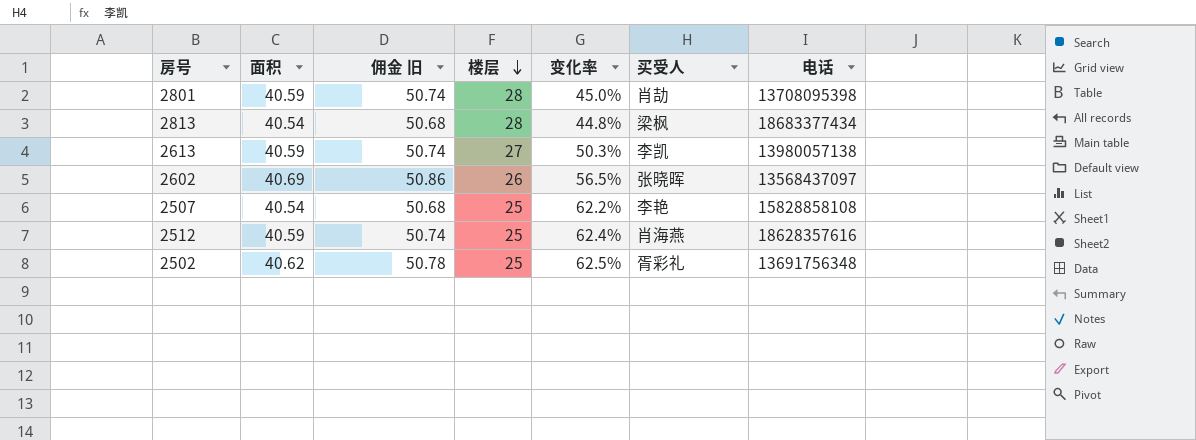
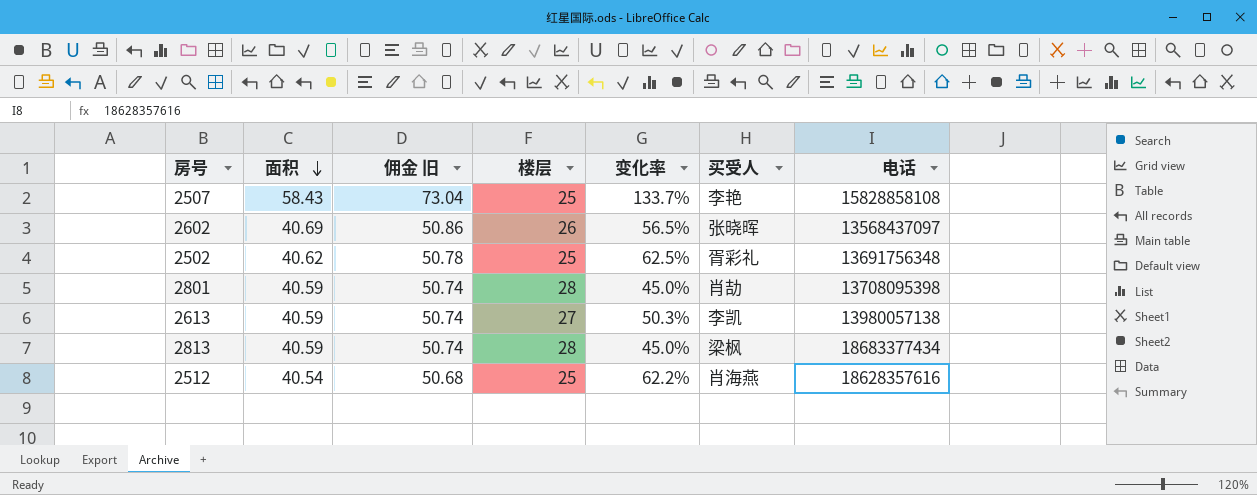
row order: 楼层 descending -> 面积 descending
2507 | 面积: 40.54 -> 58.43
2507 | 佣金 旧: 50.68 -> 73.04
2507 | 变化率: 62.2% -> 133.7%
2813 | 面积: 40.54 -> 40.59
2813 | 佣金 旧: 50.68 -> 50.74
2813 | 变化率: 44.8% -> 45.0%
2512 | 面积: 40.59 -> 40.54
2512 | 佣金 旧: 50.74 -> 50.68
2512 | 变化率: 62.4% -> 62.2%

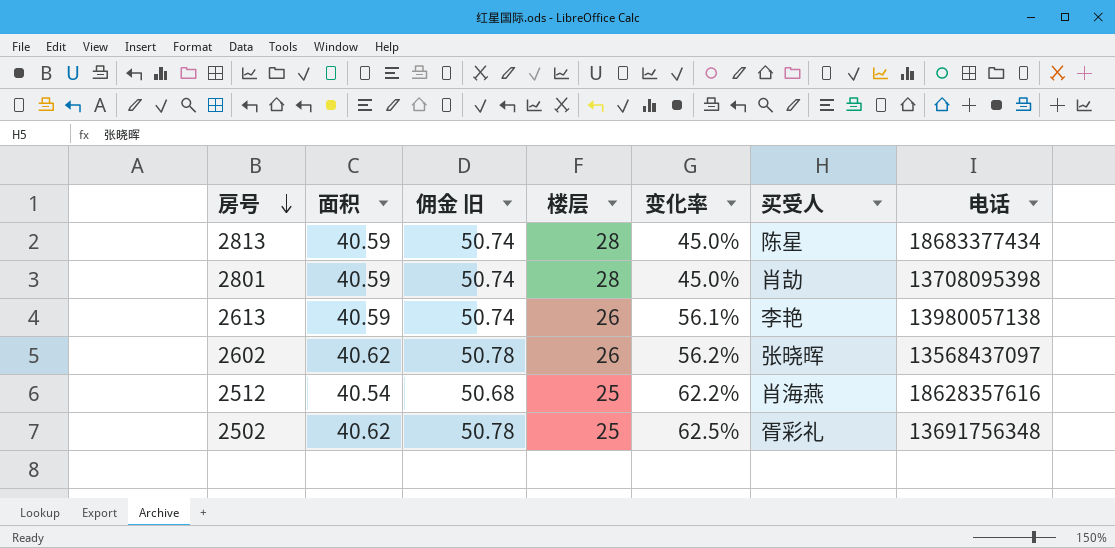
row order: 面积 descending -> 房号 descending
row 2507: 58.43 | 73.04 | 25 | 133.7% | 李艳 | 15828858108 -> none
2813 | 买受人: 梁枫 -> 陈星
2613 | 楼层: 27 -> 26
2613 | 变化率: 50.3% -> 56.1%
2613 | 买受人: 李凯 -> 李艳
2602 | 面积: 40.69 -> 40.62
2602 | 佣金 旧: 50.86 -> 50.78
2602 | 变化率: 56.5% -> 56.2%

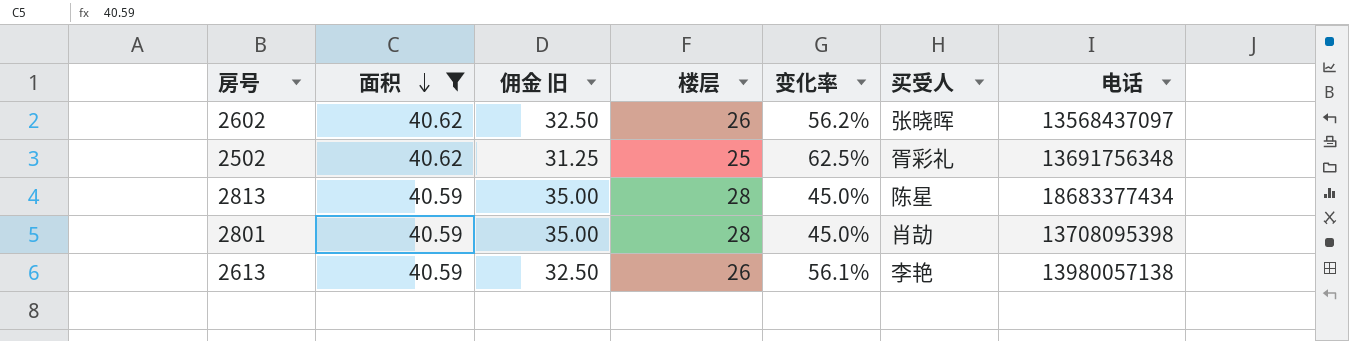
filter: none -> 面积 != 40.54
row order: 房号 descending -> 面积 descending
column 佣金 旧 | formula: [面积] * 1.25 -> [楼层] * 1.25

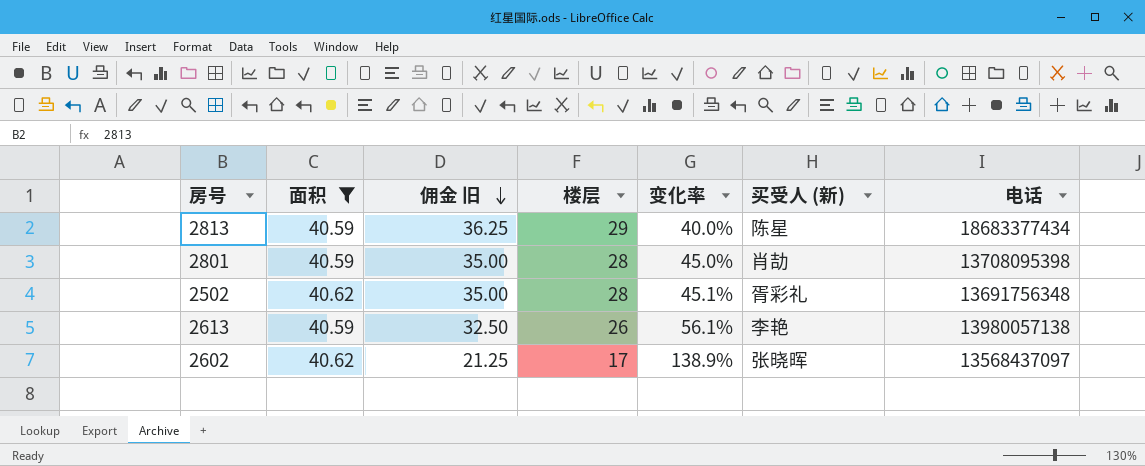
row order: 面积 descending -> 佣金 旧 descending
column name: 买受人 -> 买受人 (新)
2813 | 佣金 旧: 35.00 -> 36.25
2813 | 楼层: 28 -> 29
2813 | 变化率: 45.0% -> 40.0%
2502 | 佣金 旧: 31.25 -> 35.00
2502 | 楼层: 25 -> 28
2502 | 变化率: 62.5% -> 45.1%
2602 | 佣金 旧: 32.50 -> 21.25
2602 | 楼层: 26 -> 17
2602 | 变化率: 56.2% -> 138.9%

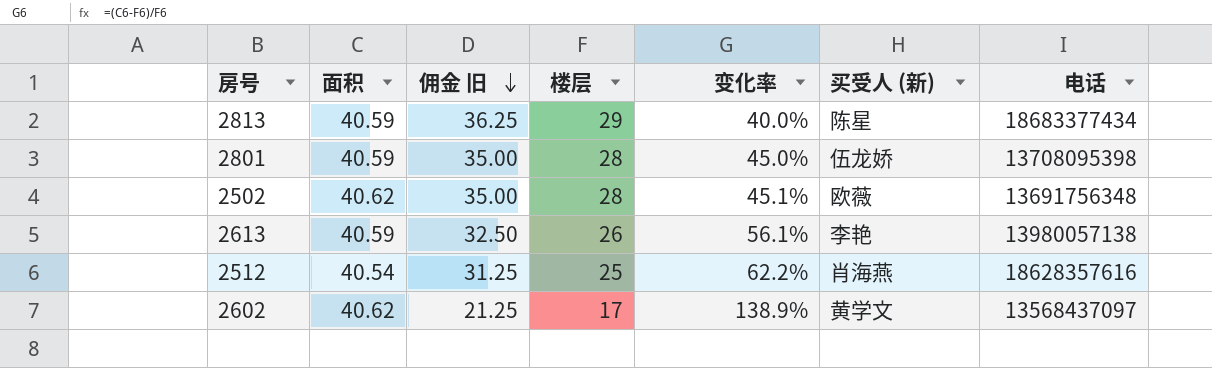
filter: 面积 != 40.54 -> none
2801 | 买受人 (新): 肖劼 -> 伍龙娇
2502 | 买受人 (新): 胥彩礼 -> 欧薇
2602 | 买受人 (新): 张晓晖 -> 黄学文

